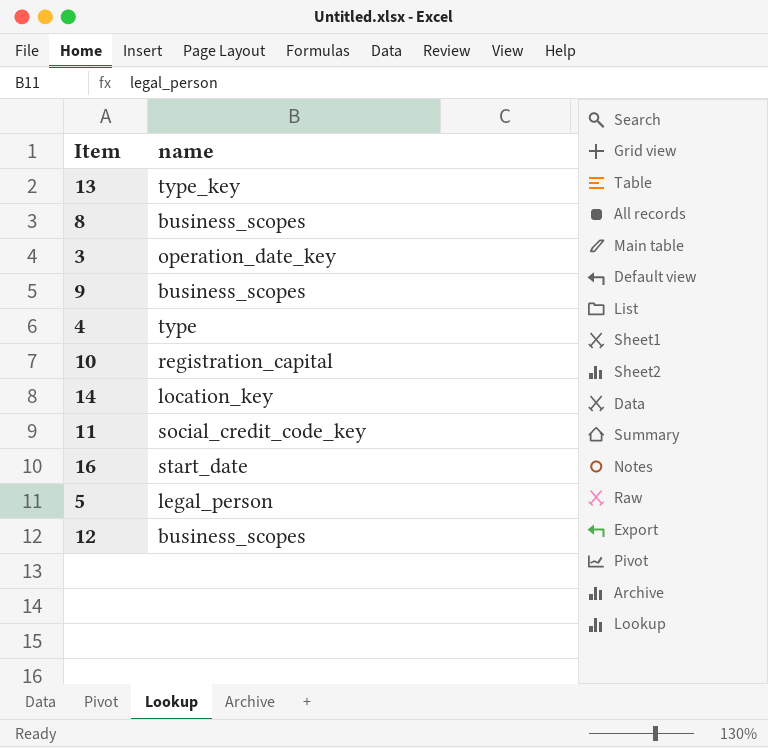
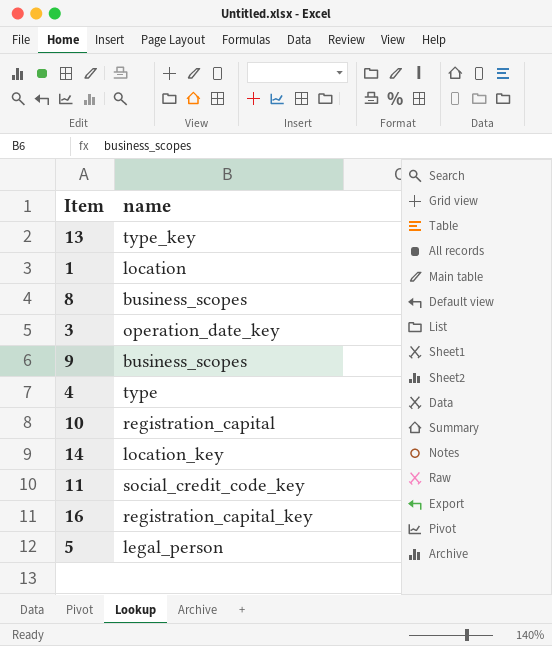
row 12: business_scopes -> none
row 1: none -> location
16 | name: start_date -> registration_capital_key

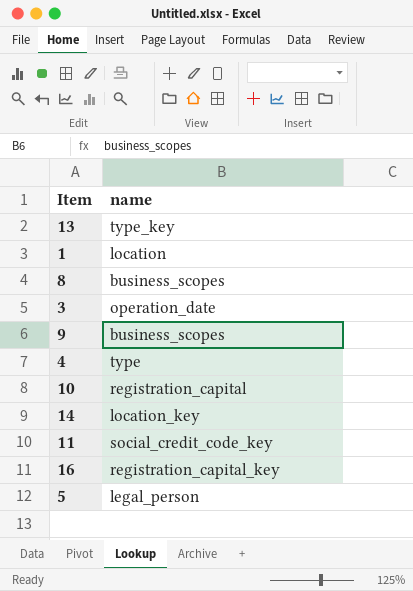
3 | name: operation_date_key -> operation_date

